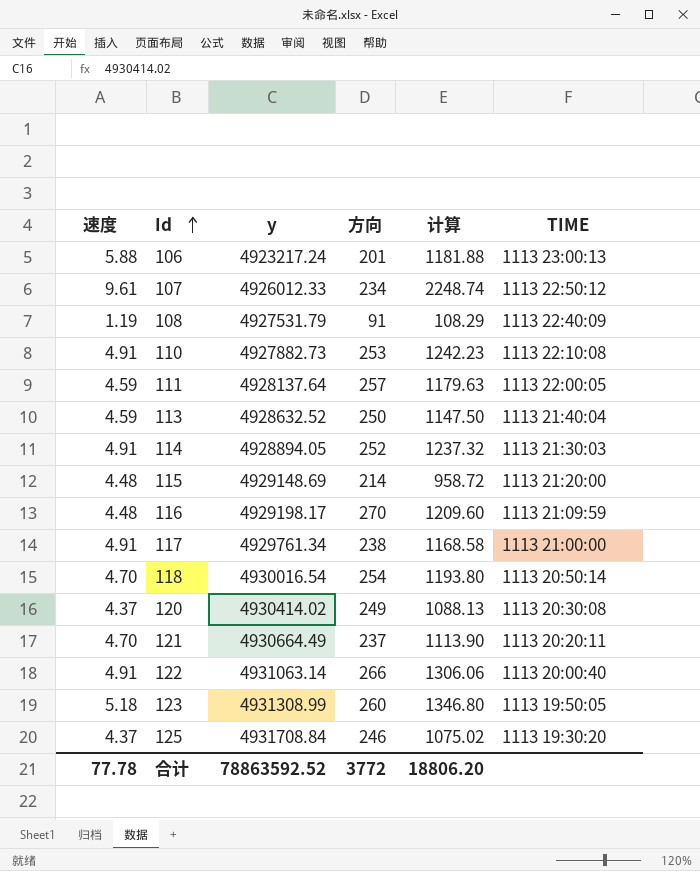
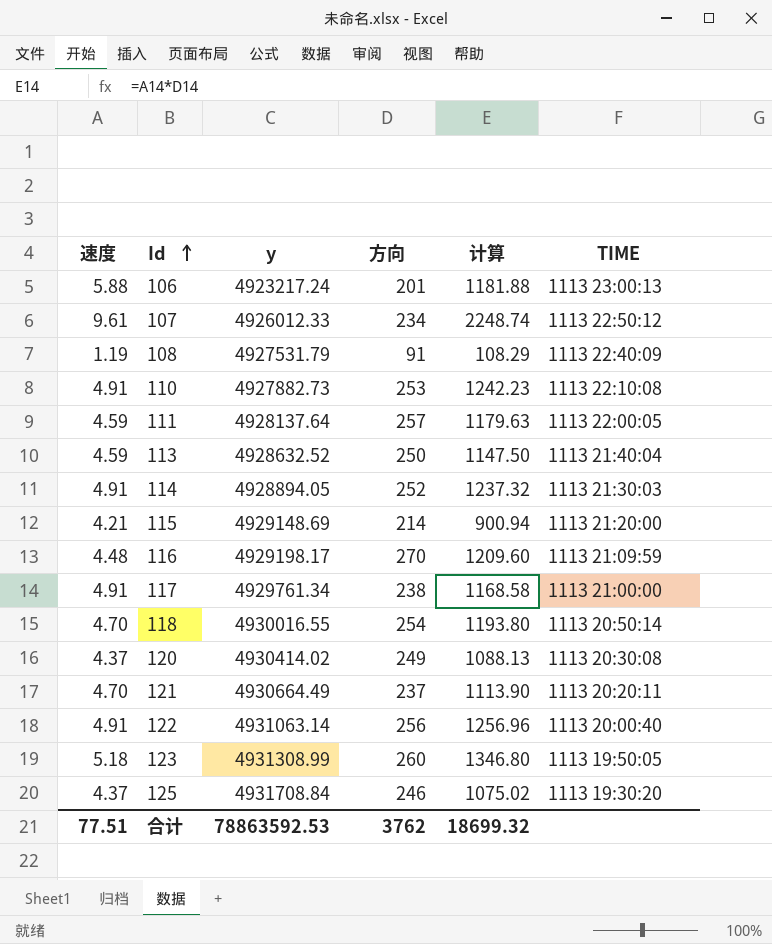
115 | 速度: 4.48 -> 4.21
115 | 计算: 958.72 -> 900.94
118 | y: 4930016.54 -> 4930016.55
122 | 方向: 266 -> 256
122 | 计算: 1306.06 -> 1256.96
合计 | 速度: 77.78 -> 77.51
合计 | y: 78863592.52 -> 78863592.53
合计 | 方向: 3772 -> 3762
合计 | 计算: 18806.20 -> 18699.32

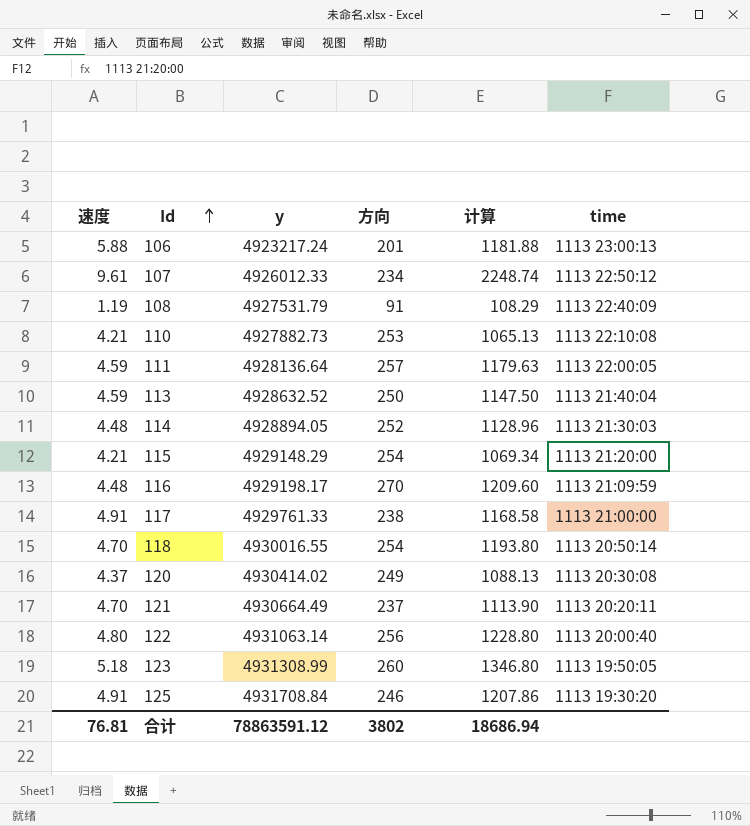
column name: TIME -> time
110 | 速度: 4.91 -> 4.21
110 | 计算: 1242.23 -> 1065.13
111 | y: 4928137.64 -> 4928136.64
114 | 速度: 4.91 -> 4.48
114 | 计算: 1237.32 -> 1128.96
115 | y: 4929148.69 -> 4929148.29
115 | 方向: 214 -> 254
115 | 计算: 900.94 -> 1069.34
117 | y: 4929761.34 -> 4929761.33
122 | 速度: 4.91 -> 4.80
122 | 计算: 1256.96 -> 1228.80
125 | 速度: 4.37 -> 4.91
125 | 计算: 1075.02 -> 1207.86
合计 | 速度: 77.51 -> 76.81
合计 | y: 78863592.53 -> 78863591.12
合计 | 方向: 3762 -> 3802
合计 | 计算: 18699.32 -> 18686.94

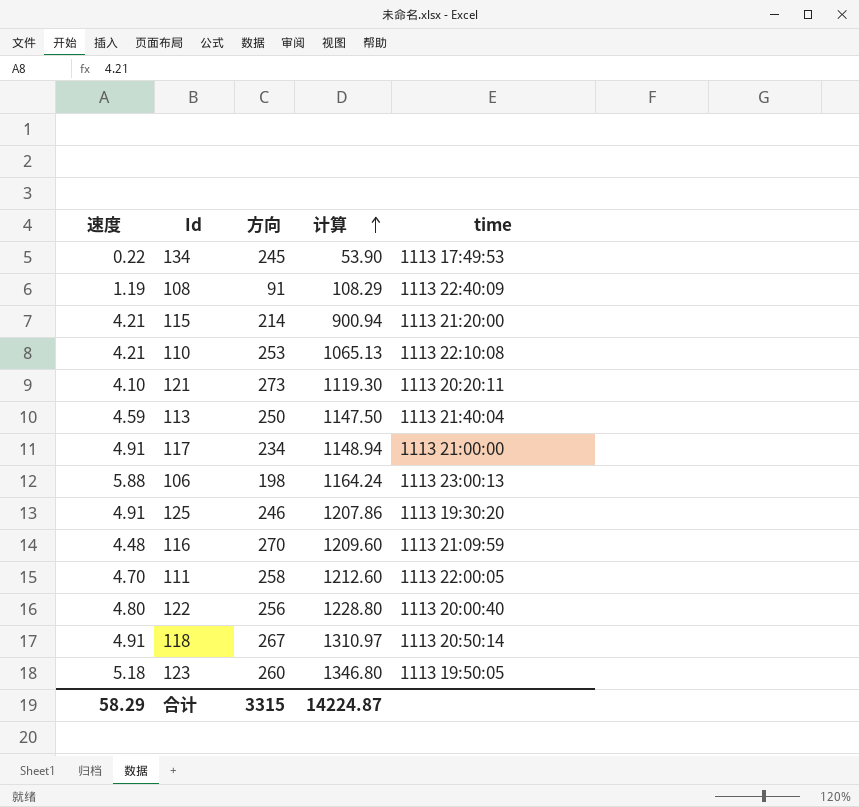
row order: Id ascending -> 计算 ascending
column y | position: 3 -> none
row 107: 9.61 | 4926012.33 | 234 | 2248.74 | 1113 22:50:12 -> none
row 114: 4.48 | 4928894.05 | 252 | 1128.96 | 1113 21:30:03 -> none
row 120: 4.37 | 4930414.02 | 249 | 1088.13 | 1113 20:30:08 -> none
row 134: none -> 0.22 | 245 | 53.90 | 1113 17:49:53
115 | 方向: 254 -> 214
115 | 计算: 1069.34 -> 900.94
121 | 速度: 4.70 -> 4.10
121 | 方向: 237 -> 273
121 | 计算: 1113.90 -> 1119.30
117 | 方向: 238 -> 234
117 | 计算: 1168.58 -> 1148.94
106 | 方向: 201 -> 198
106 | 计算: 1181.88 -> 1164.24
111 | 速度: 4.59 -> 4.70
111 | 方向: 257 -> 258
111 | 计算: 1179.63 -> 1212.60
118 | 速度: 4.70 -> 4.91
118 | 方向: 254 -> 267
118 | 计算: 1193.80 -> 1310.97
合计 | 速度: 76.81 -> 58.29
合计 | 方向: 3802 -> 3315
合计 | 计算: 18686.94 -> 14224.87

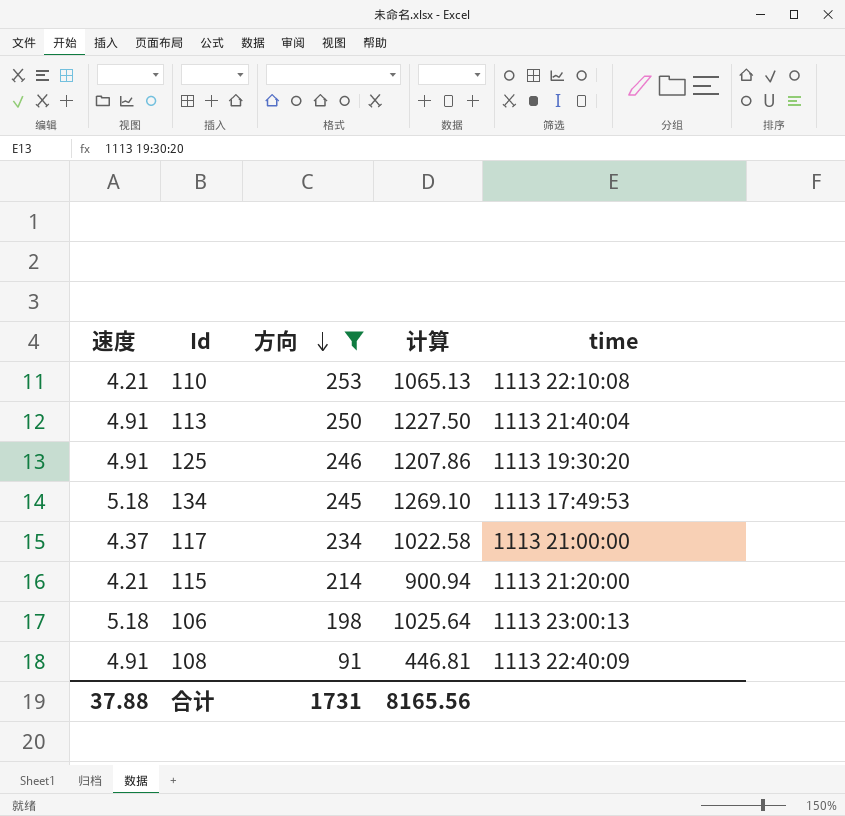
filter: none -> 方向 <= 253
row order: 计算 ascending -> 方向 descending
113 | 速度: 4.59 -> 4.91
113 | 计算: 1147.50 -> 1227.50
134 | 速度: 0.22 -> 5.18
134 | 计算: 53.90 -> 1269.10
117 | 速度: 4.91 -> 4.37
117 | 计算: 1148.94 -> 1022.58
106 | 速度: 5.88 -> 5.18
106 | 计算: 1164.24 -> 1025.64
108 | 速度: 1.19 -> 4.91
108 | 计算: 108.29 -> 446.81
合计 | 速度: 58.29 -> 37.88
合计 | 方向: 3315 -> 1731
合计 | 计算: 14224.87 -> 8165.56

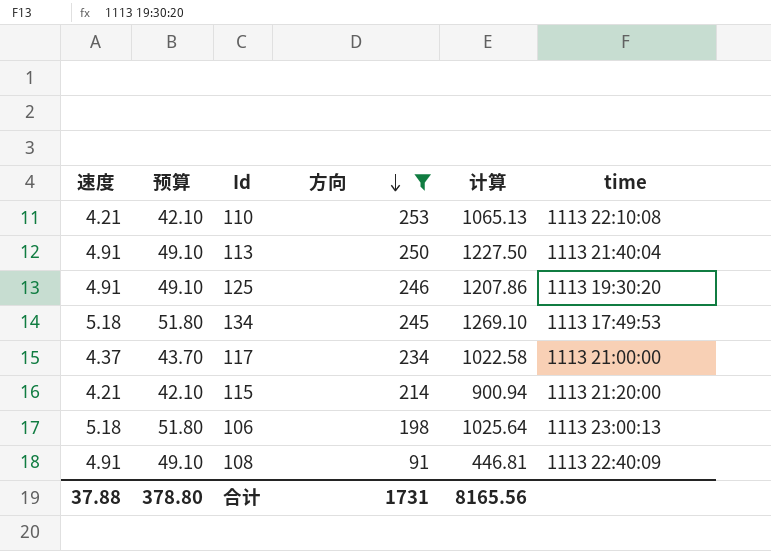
column 预算 | formula: none -> [速度] * 10

